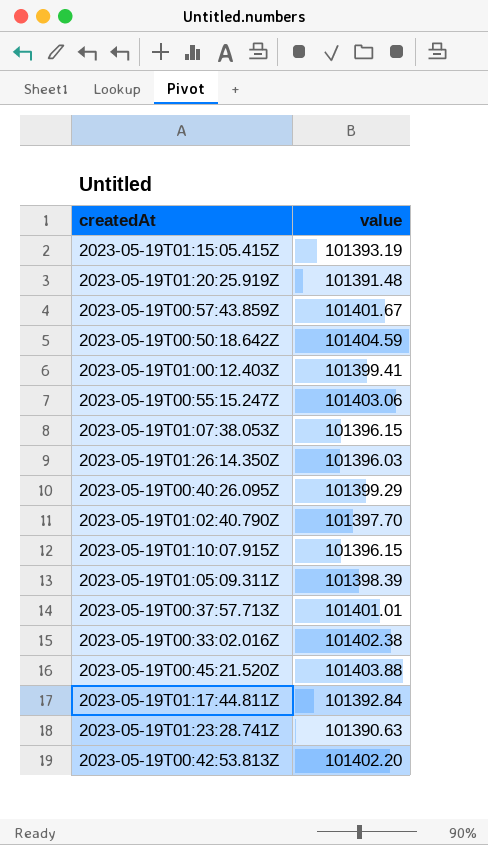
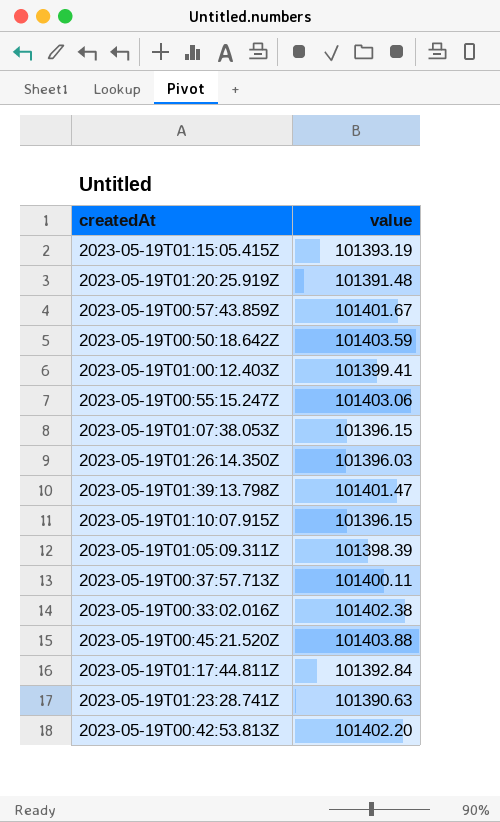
row 2023-05-19T00:40:26.095Z: 101399.29 -> none
row 2023-05-19T01:02:40.790Z: 101397.70 -> none
2023-05-19T00:50:18.642Z | value: 101404.59 -> 101403.59
row 2023-05-19T01:39:13.798Z: none -> 101401.47
2023-05-19T00:37:57.713Z | value: 101401.01 -> 101400.11

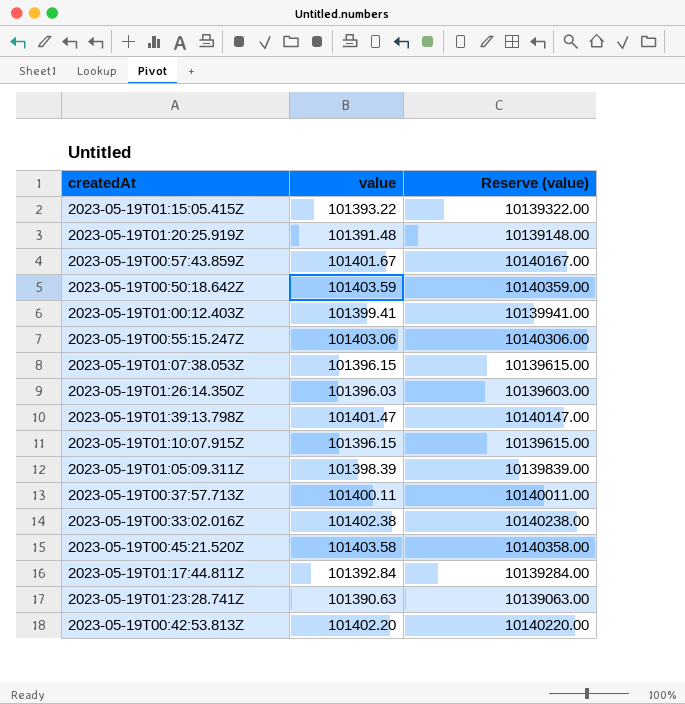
column Reserve (value) | formula: none -> [value] * 100
2023-05-19T01:15:05.415Z | value: 101393.19 -> 101393.22
2023-05-19T00:45:21.520Z | value: 101403.88 -> 101403.58

